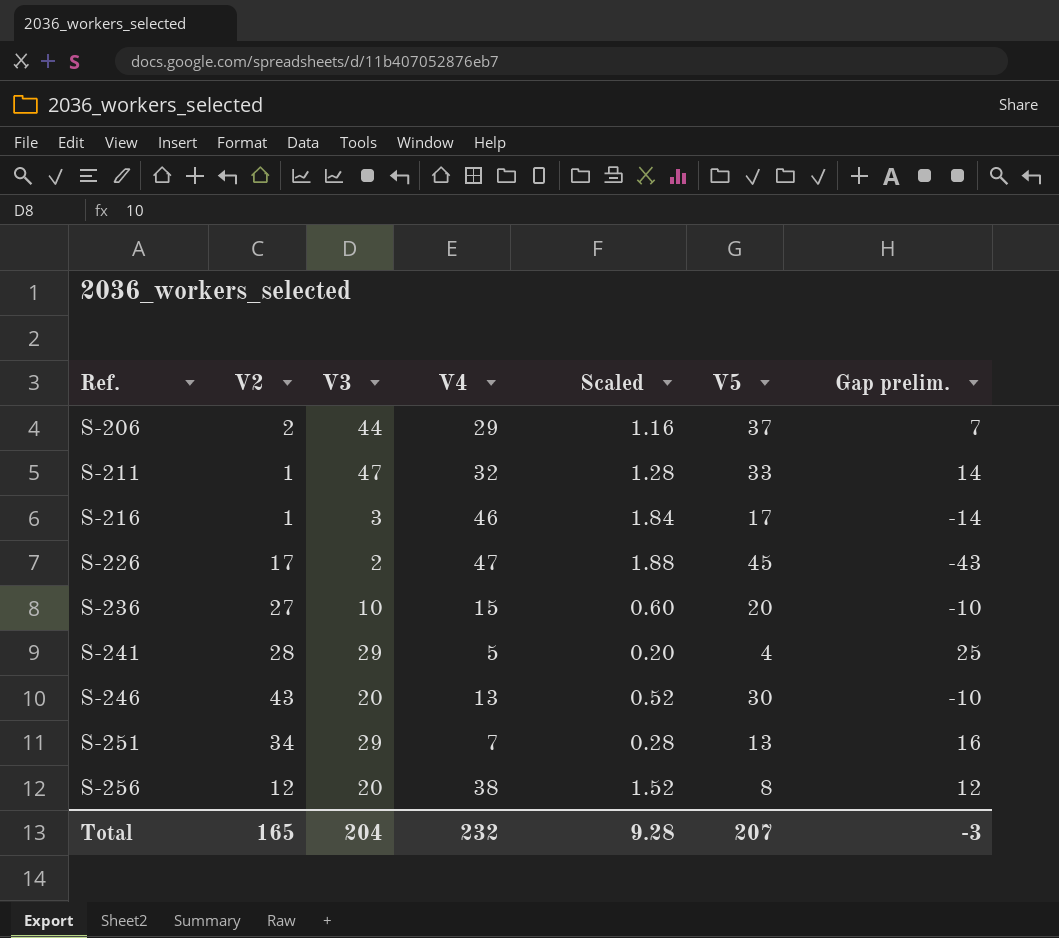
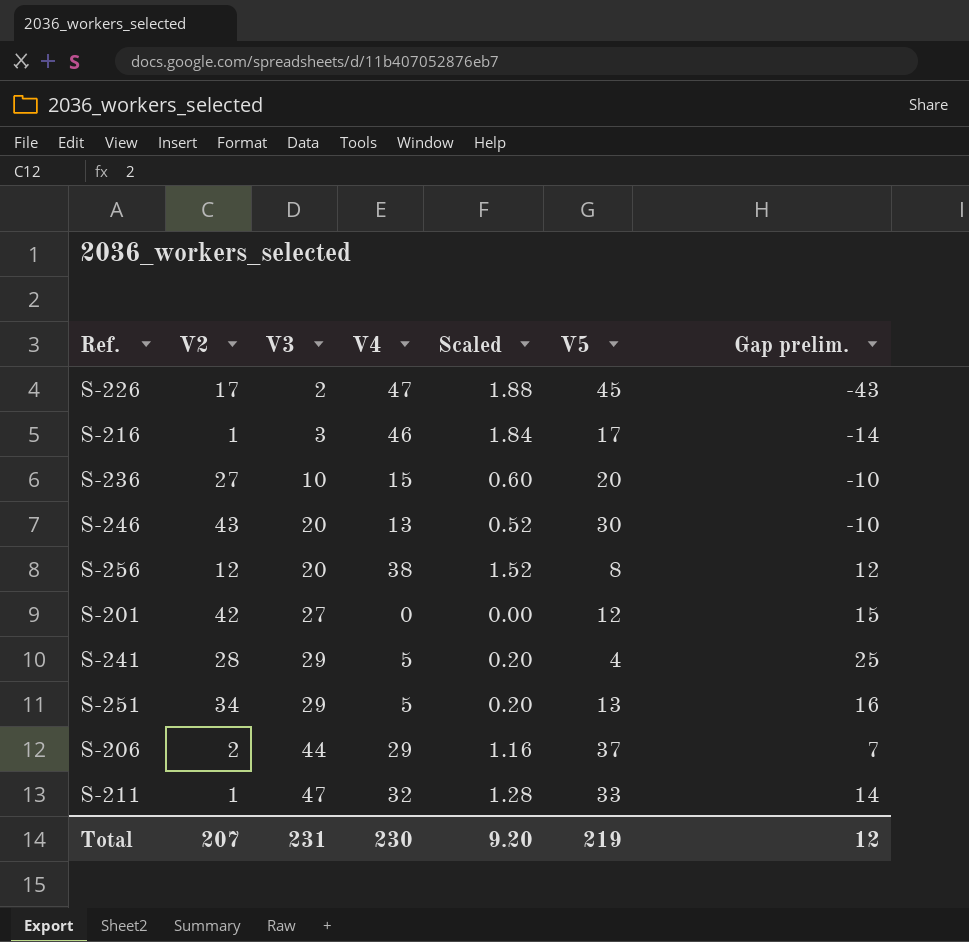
row order: Ref. ascending -> V3 ascending
row S-201: none -> 42 | 27 | 0 | 0.00 | 12 | 15
S-251 | V4: 7 -> 5
S-251 | Scaled: 0.28 -> 0.20
Total | V2: 165 -> 207
Total | V3: 204 -> 231
Total | V4: 232 -> 230
Total | Scaled: 9.28 -> 9.20
Total | V5: 207 -> 219
Total | Gap prelim.: -3 -> 12

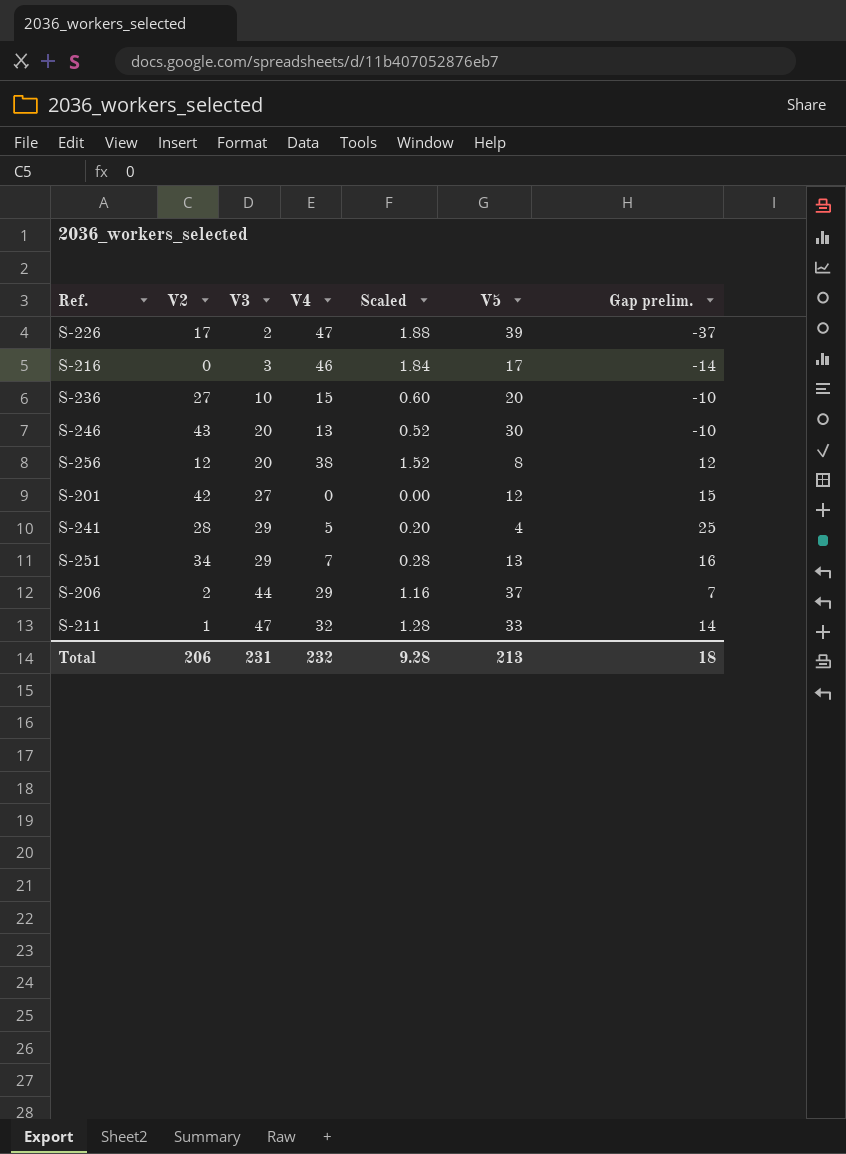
S-226 | V5: 45 -> 39
S-226 | Gap prelim.: -43 -> -37
S-216 | V2: 1 -> 0
S-251 | V4: 5 -> 7
S-251 | Scaled: 0.20 -> 0.28
Total | V2: 207 -> 206
Total | V4: 230 -> 232
Total | Scaled: 9.20 -> 9.28
Total | V5: 219 -> 213
Total | Gap prelim.: 12 -> 18

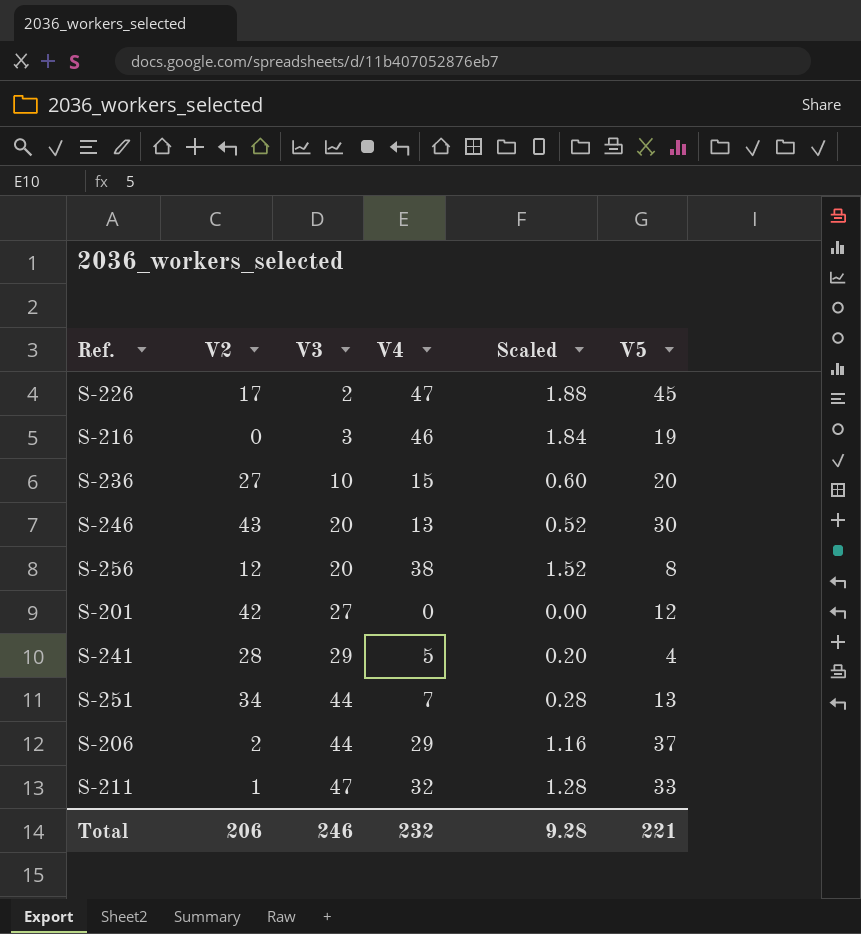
column Gap prelim. | formula: [V3] - [V5] -> none
S-226 | V5: 39 -> 45
S-216 | V5: 17 -> 19
S-251 | V3: 29 -> 44
Total | V3: 231 -> 246
Total | V5: 213 -> 221

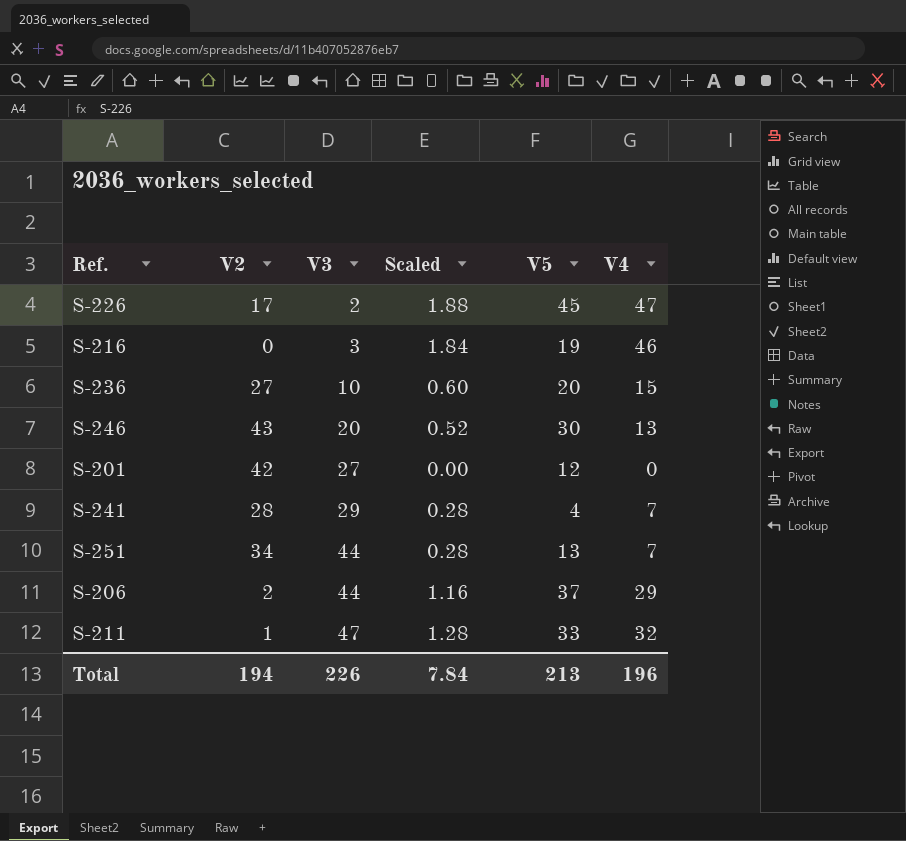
column V4 | position: 4 -> 6
row S-256: 12 | 20 | 38 | 1.52 | 8 -> none
S-241 | Scaled: 0.20 -> 0.28
S-241 | V4: 5 -> 7
Total | V2: 206 -> 194
Total | V3: 246 -> 226
Total | Scaled: 9.28 -> 7.84
Total | V5: 221 -> 213
Total | V4: 232 -> 196

